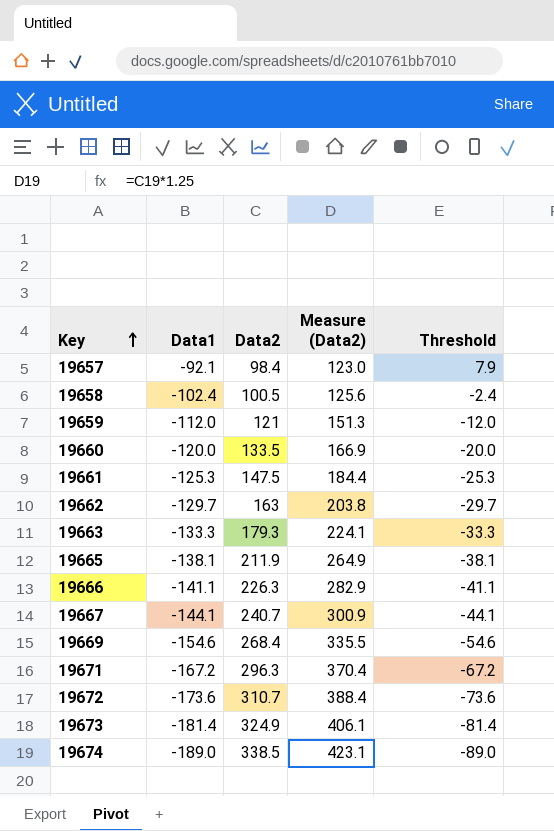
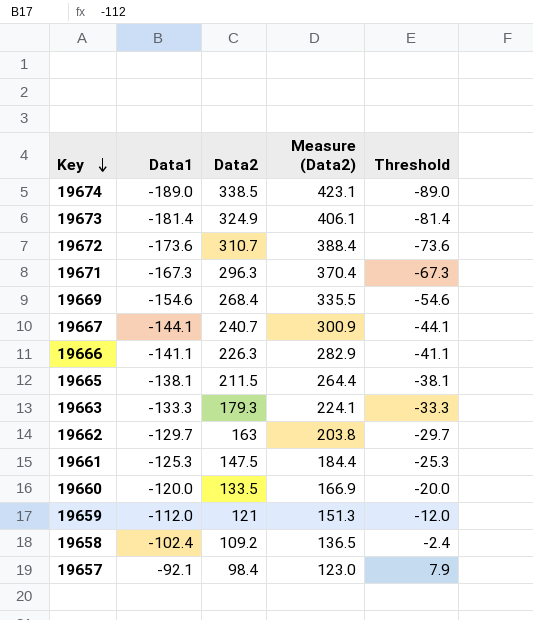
row order: Key ascending -> Key descending
19671 | Data1: -167.2 -> -167.3
19671 | Threshold: -67.2 -> -67.3
19665 | Data2: 211.9 -> 211.5
19665 | Measure (Data2): 264.9 -> 264.4
19658 | Data2: 100.5 -> 109.2
19658 | Measure (Data2): 125.6 -> 136.5

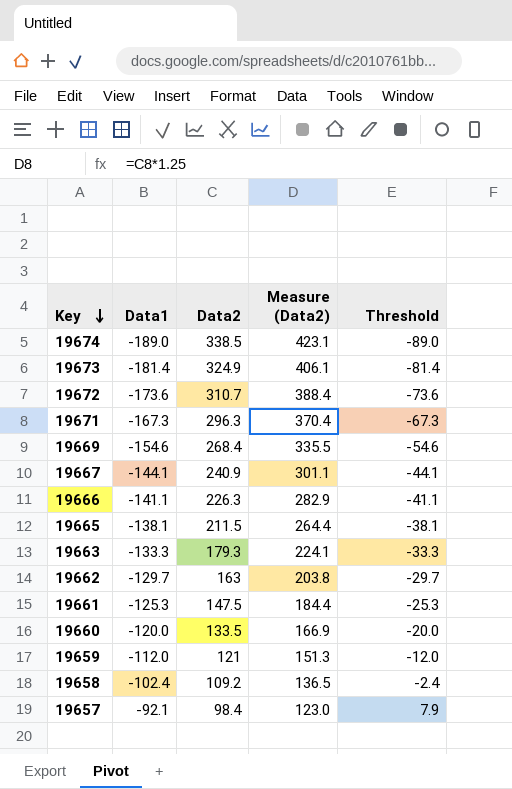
19667 | Data2: 240.7 -> 240.9
19667 | Measure (Data2): 300.9 -> 301.1

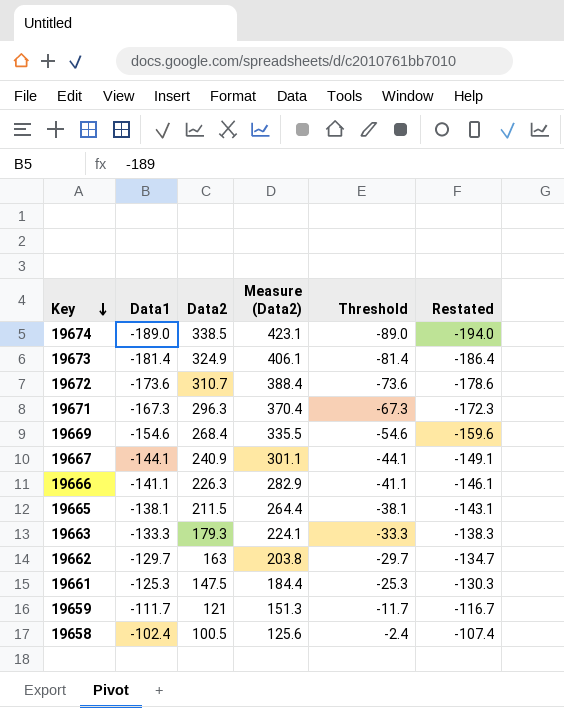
column Restated | formula: none -> [Data1] - 5
row 19660: -120.0 | 133.5 | 166.9 | -20.0 -> none
row 19657: -92.1 | 98.4 | 123.0 | 7.9 -> none
19659 | Data1: -112.0 -> -111.7
19659 | Threshold: -12.0 -> -11.7
19658 | Data2: 109.2 -> 100.5
19658 | Measure (Data2): 136.5 -> 125.6

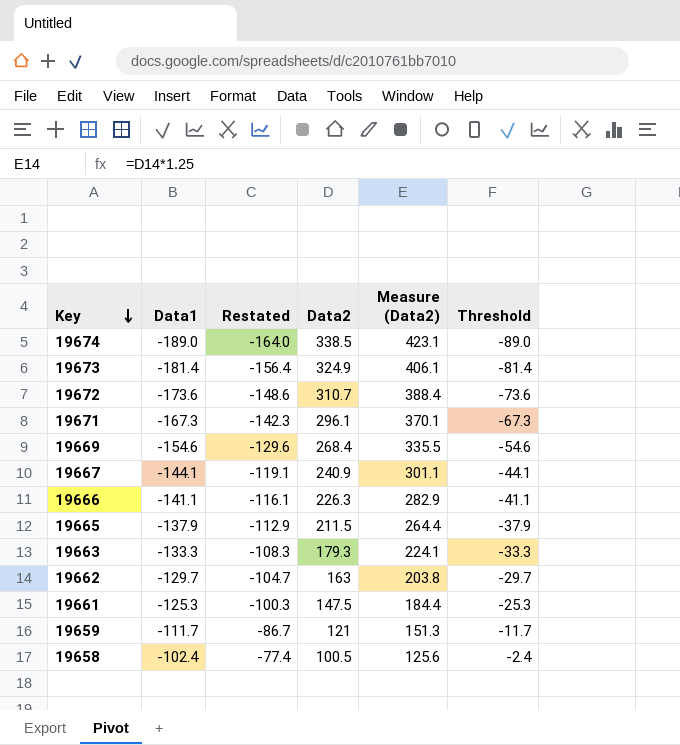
column Restated | formula: [Data1] - 5 -> [Data1] + 25
column Restated | position: 6 -> 3
19671 | Data2: 296.3 -> 296.1
19671 | Measure (Data2): 370.4 -> 370.1
19665 | Data1: -138.1 -> -137.9
19665 | Threshold: -38.1 -> -37.9

